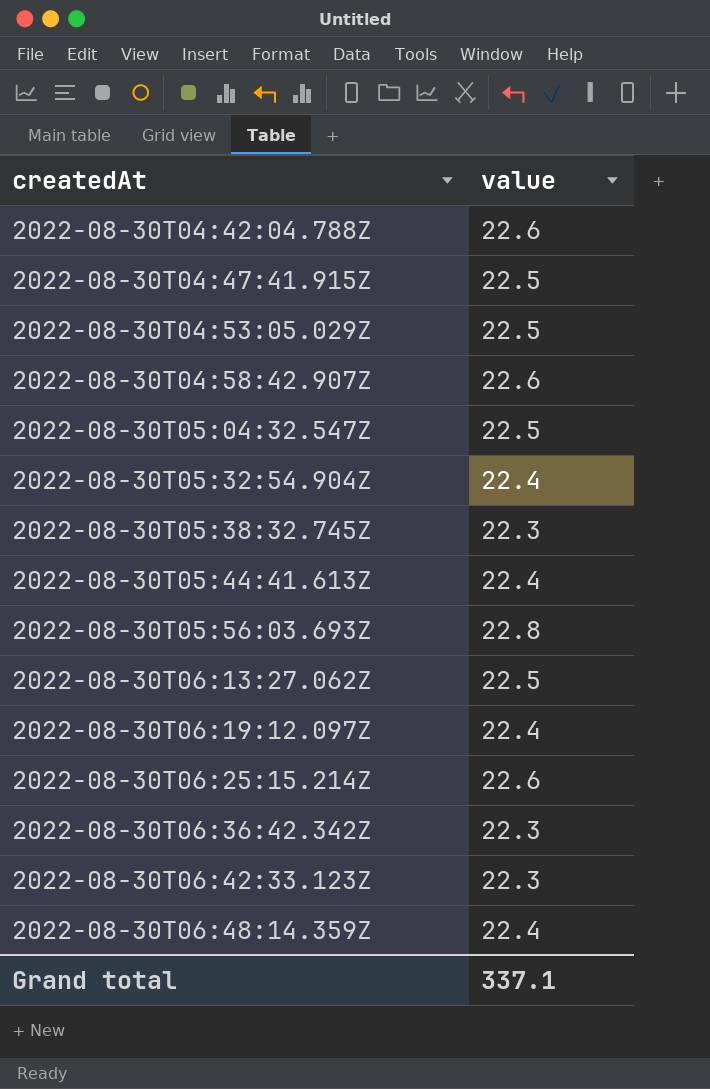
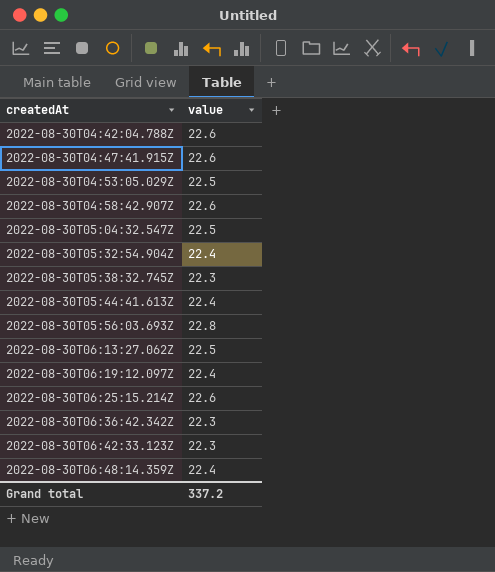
2022-08-30T04:47:41.915Z | value: 22.5 -> 22.6
Grand total | value: 337.1 -> 337.2

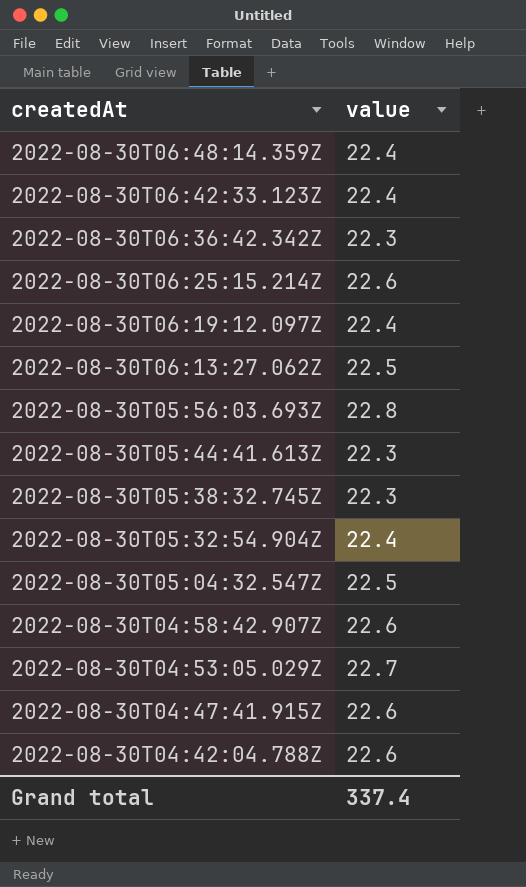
row order: createdAt ascending -> createdAt descending
2022-08-30T06:42:33.123Z | value: 22.3 -> 22.4
2022-08-30T05:44:41.613Z | value: 22.4 -> 22.3
2022-08-30T04:53:05.029Z | value: 22.5 -> 22.7
Grand total | value: 337.2 -> 337.4

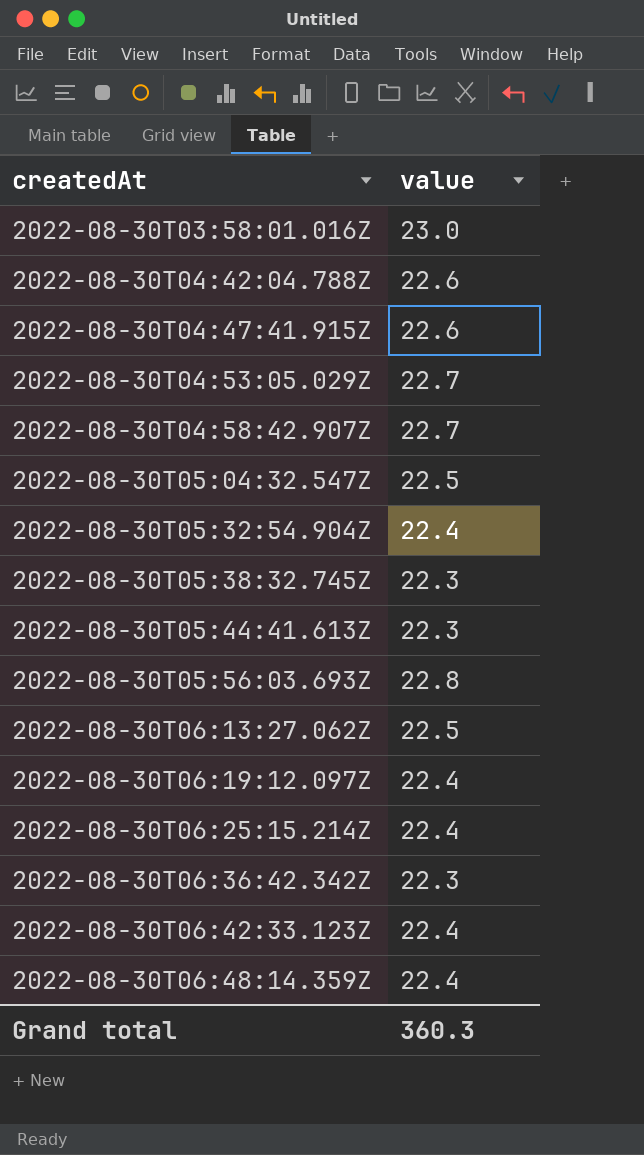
row order: createdAt descending -> createdAt ascending
row 2022-08-30T03:58:01.016Z: none -> 23.0
2022-08-30T04:58:42.907Z | value: 22.6 -> 22.7
2022-08-30T06:25:15.214Z | value: 22.6 -> 22.4
Grand total | value: 337.4 -> 360.3

